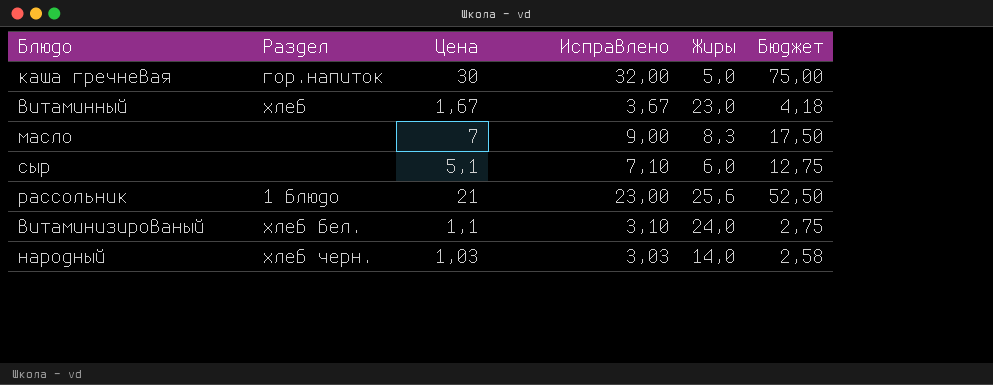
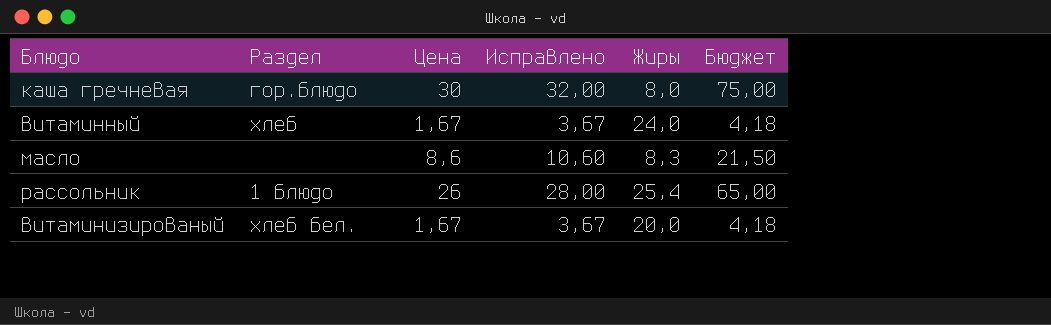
row сыр: none | 5,1 | 7,10 | 6,0 | 12,75 -> none
row народный: хлеб черн. | 1,03 | 3,03 | 14,0 | 2,58 -> none
каша гречневая | Раздел: гор.напиток -> гор.блюдо
каша гречневая | Жиры: 5,0 -> 8,0
витаминный | Жиры: 23,0 -> 24,0
масло | Цена: 7 -> 8,6
масло | Исправлено: 9,00 -> 10,60
масло | Бюджет: 17,50 -> 21,50
рассольник | Цена: 21 -> 26
рассольник | Исправлено: 23,00 -> 28,00
рассольник | Жиры: 25,6 -> 25,4
рассольник | Бюджет: 52,50 -> 65,00
витаминизированый | Цена: 1,1 -> 1,67
витаминизированый | Исправлено: 3,10 -> 3,67
витаминизированый | Жиры: 24,0 -> 20,0
витаминизированый | Бюджет: 2,75 -> 4,18

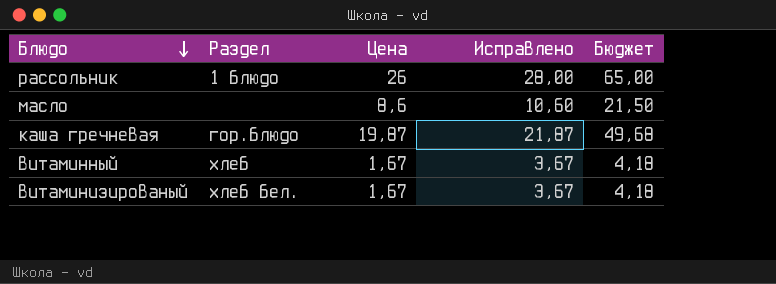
row order: none -> Блюдо descending
column Жиры | position: 5 -> none
каша гречневая | Цена: 30 -> 19,87
каша гречневая | Исправлено: 32,00 -> 21,87
каша гречневая | Бюджет: 75,00 -> 49,68

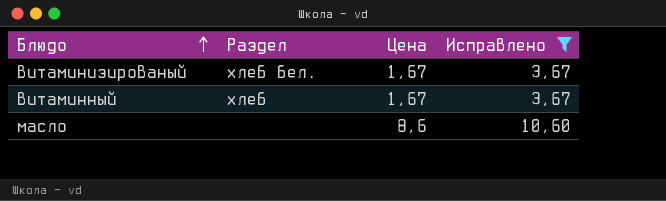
filter: none -> Исправлено <= 10,60
row order: Блюдо descending -> Блюдо ascending
column Бюджет | formula: [Цена] * 2,5 -> none

